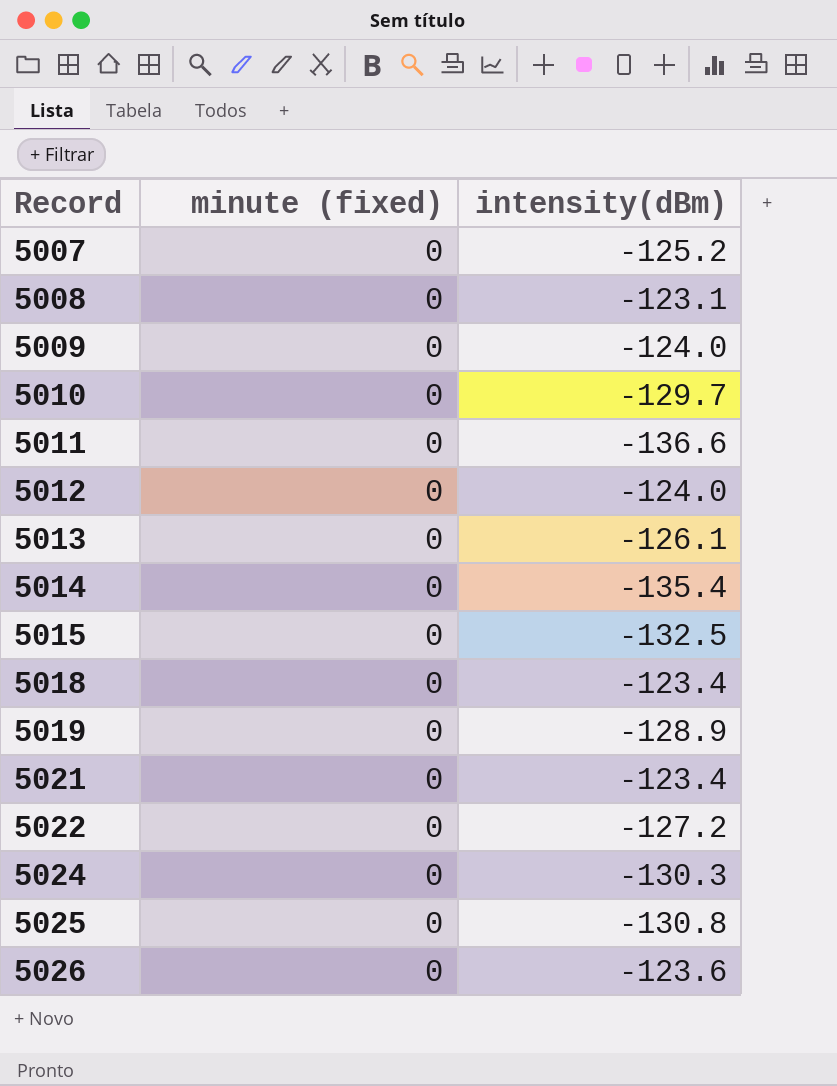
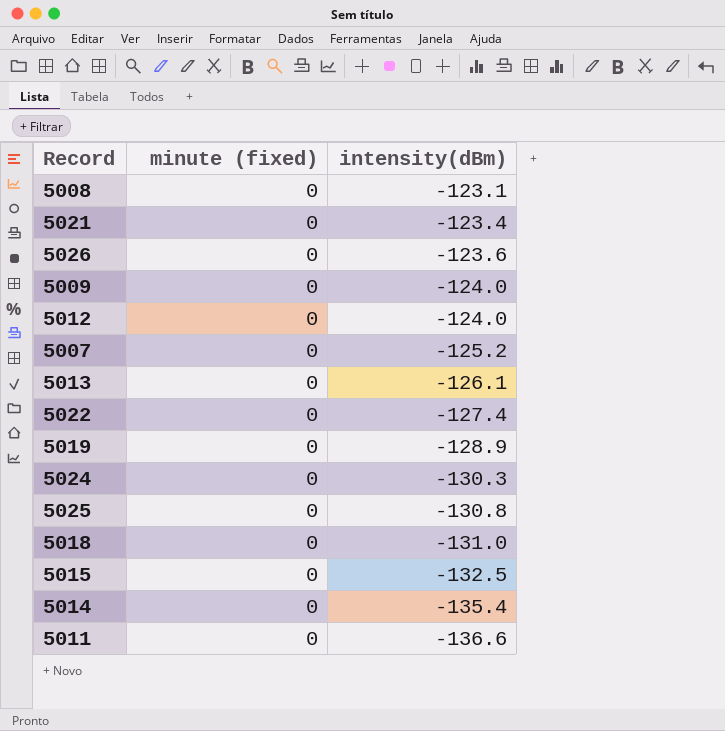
row order: Record ascending -> intensity(dBm) descending
row 5010: 0 | -129.7 -> none
5022 | intensity(dBm): -127.2 -> -127.4
5018 | intensity(dBm): -123.4 -> -131.0

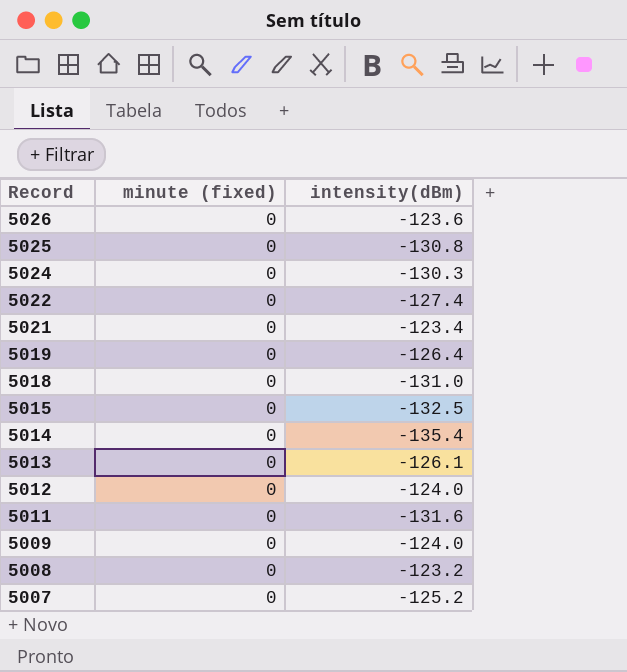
row order: intensity(dBm) descending -> Record descending
5019 | intensity(dBm): -128.9 -> -126.4
5011 | intensity(dBm): -136.6 -> -131.6
5008 | intensity(dBm): -123.1 -> -123.2

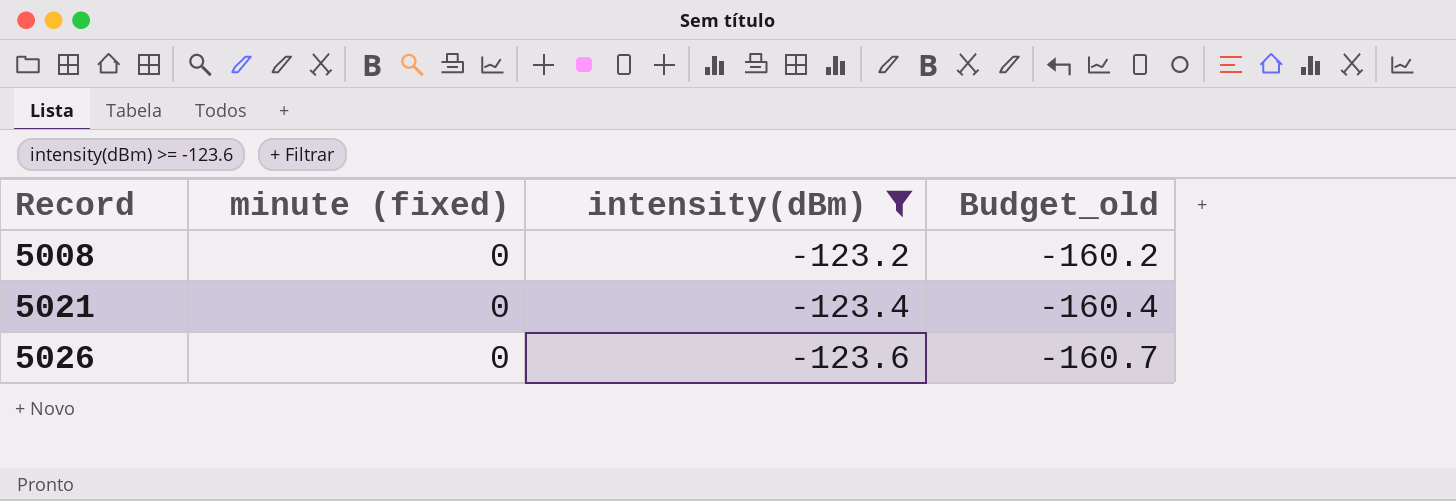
filter: none -> intensity(dBm) >= -123.6
row order: Record descending -> Record ascending
column Budget_old | formula: none -> [intensity(dBm)] * 1.3

